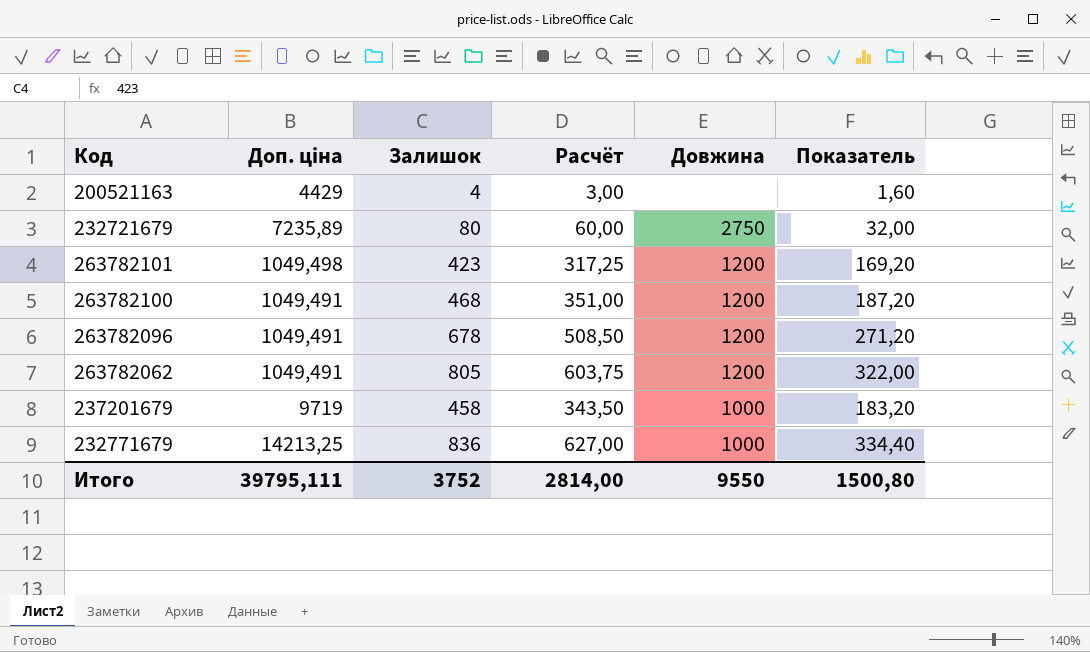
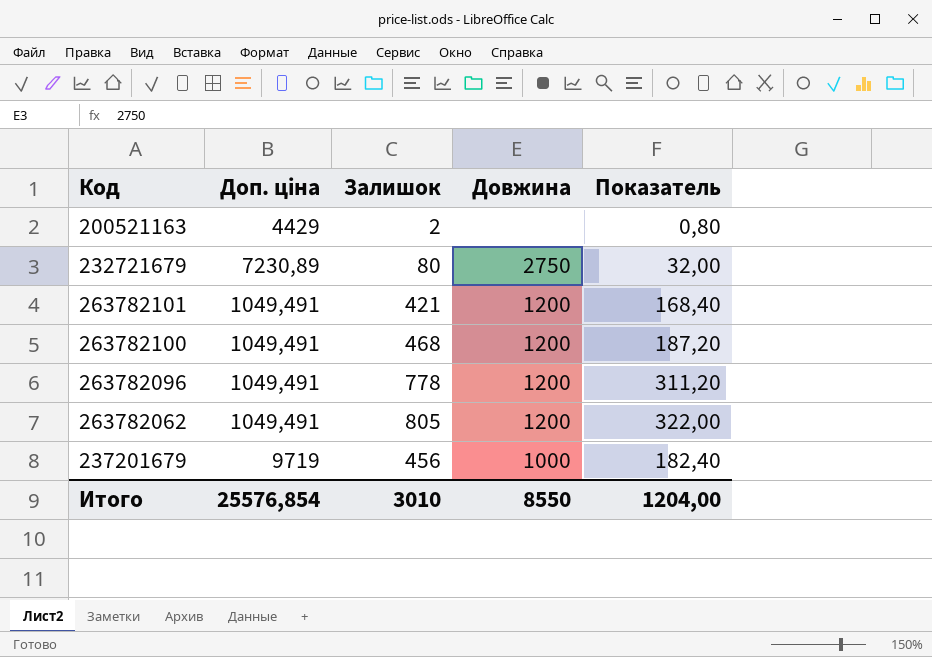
column Расчёт | formula: [Залишок] * 0,75 -> none
row 232771679: 14213,25 | 836 | 627,00 | 1000 | 334,40 -> none
200521163 | Залишок: 4 -> 2
200521163 | Показатель: 1,60 -> 0,80
232721679 | Доп. ціна: 7235,89 -> 7230,89
263782101 | Доп. ціна: 1049,498 -> 1049,491
263782101 | Залишок: 423 -> 421
263782101 | Показатель: 169,20 -> 168,40
263782096 | Залишок: 678 -> 778
263782096 | Показатель: 271,20 -> 311,20
237201679 | Залишок: 458 -> 456
237201679 | Показатель: 183,20 -> 182,40
Итого | Доп. ціна: 39795,111 -> 25576,854
Итого | Залишок: 3752 -> 3010
Итого | Довжина: 9550 -> 8550
Итого | Показатель: 1500,80 -> 1204,00

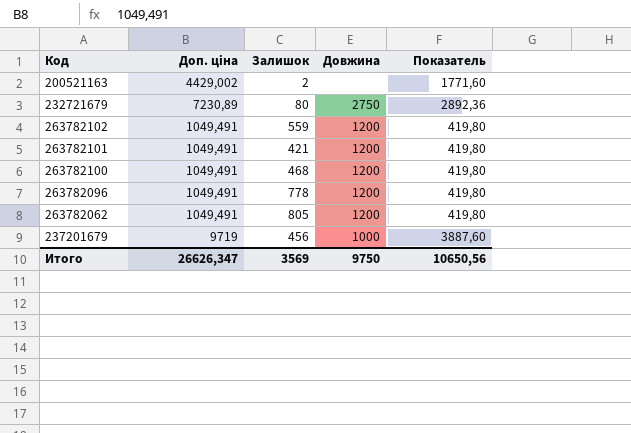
column Показатель | formula: [Залишок] * 0,4 -> [Доп. ціна] * 0,4
200521163 | Доп. ціна: 4429 -> 4429,002
row 263782102: none -> 1049,491 | 559 | 1200 | 419,80
Итого | Доп. ціна: 25576,854 -> 26626,347
Итого | Залишок: 3010 -> 3569
Итого | Довжина: 8550 -> 9750
Итого | Показатель: 1204,00 -> 10650,56

